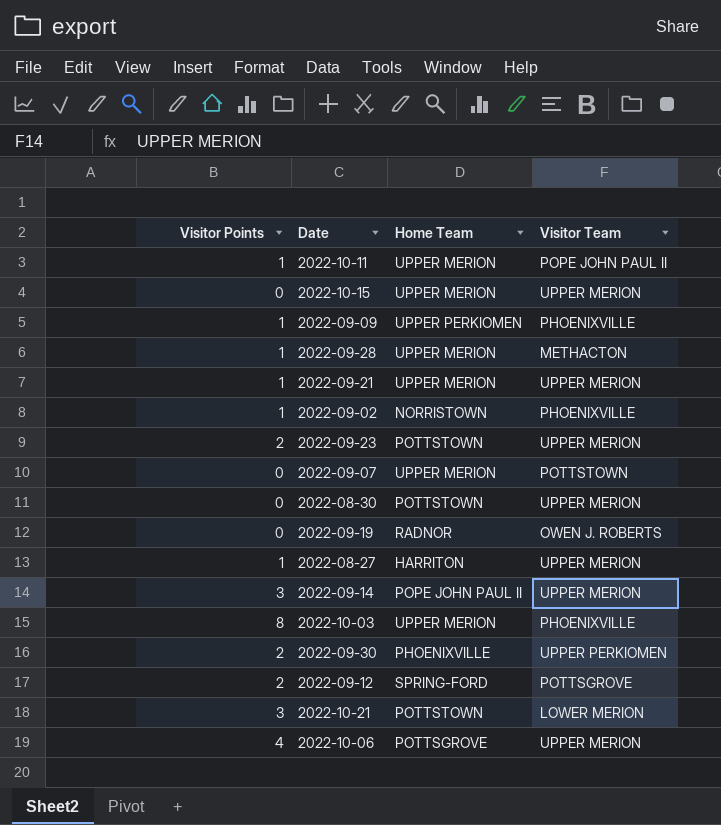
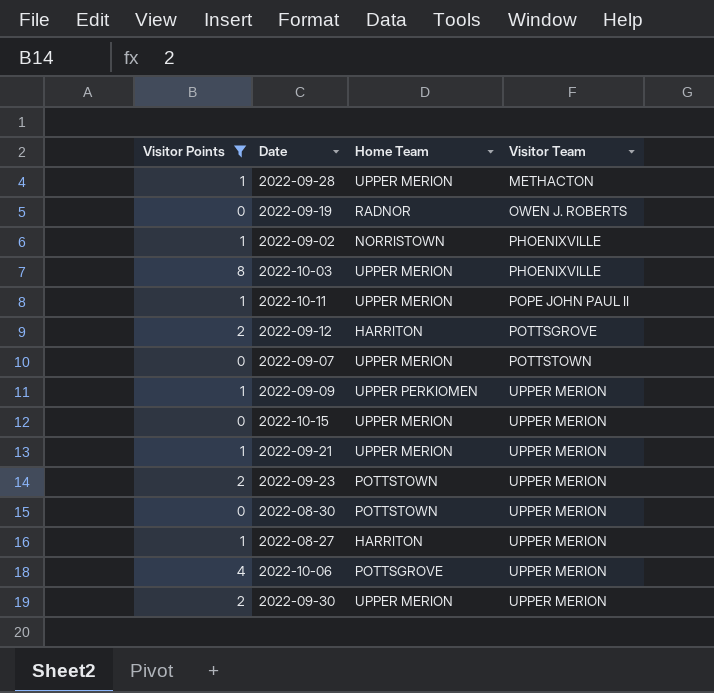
filter: none -> Visitor Points != 3
row order: none -> Visitor Team ascending
2022-09-12 | Home Team: SPRING-FORD -> HARRITON
2022-09-09 | Visitor Team: PHOENIXVILLE -> UPPER MERION
2022-09-30 | Home Team: PHOENIXVILLE -> UPPER MERION
2022-09-30 | Visitor Team: UPPER PERKIOMEN -> UPPER MERION

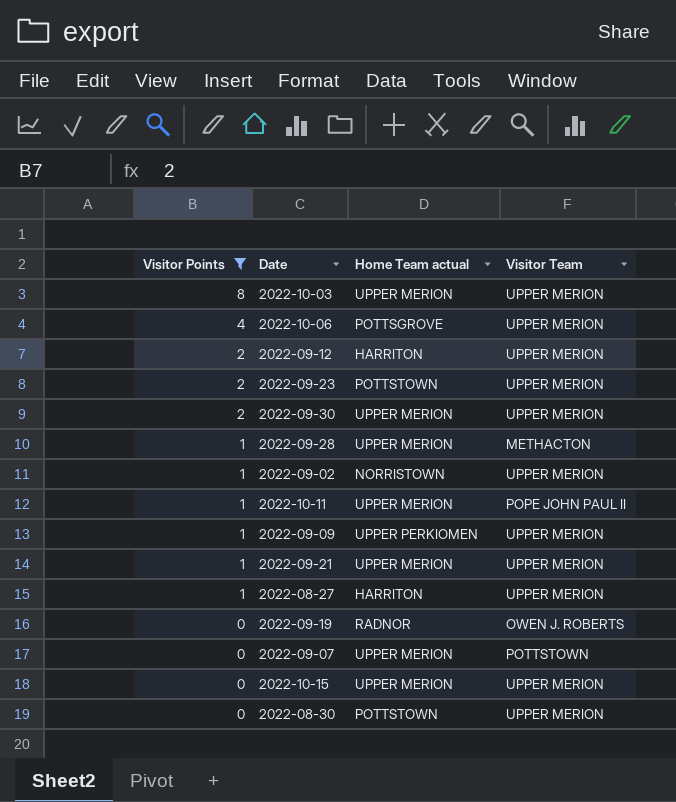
row order: Visitor Team ascending -> Visitor Points descending
column name: Home Team -> Home Team actual
2022-10-03 | Visitor Team: PHOENIXVILLE -> UPPER MERION
2022-09-12 | Visitor Team: POTTSGROVE -> UPPER MERION
2022-09-02 | Visitor Team: PHOENIXVILLE -> UPPER MERION

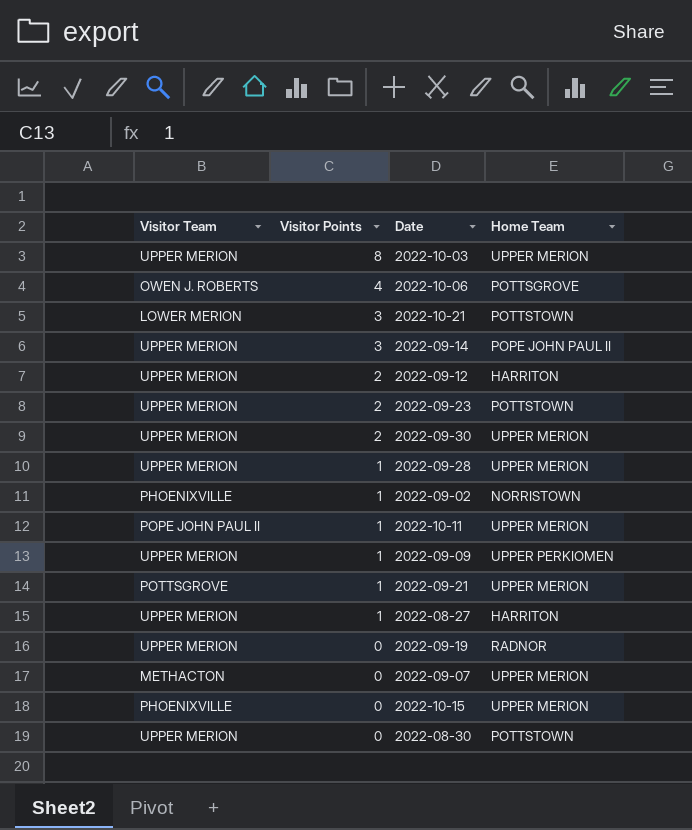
filter: Visitor Points != 3 -> none
column Visitor Team | position: 4 -> 1
column name: Home Team actual -> Home Team
2022-10-06 | Visitor Team: UPPER MERION -> OWEN J. ROBERTS
2022-09-28 | Visitor Team: METHACTON -> UPPER MERION
2022-09-02 | Visitor Team: UPPER MERION -> PHOENIXVILLE
2022-09-21 | Visitor Team: UPPER MERION -> POTTSGROVE
2022-09-19 | Visitor Team: OWEN J. ROBERTS -> UPPER MERION
2022-09-07 | Visitor Team: POTTSTOWN -> METHACTON
2022-10-15 | Visitor Team: UPPER MERION -> PHOENIXVILLE

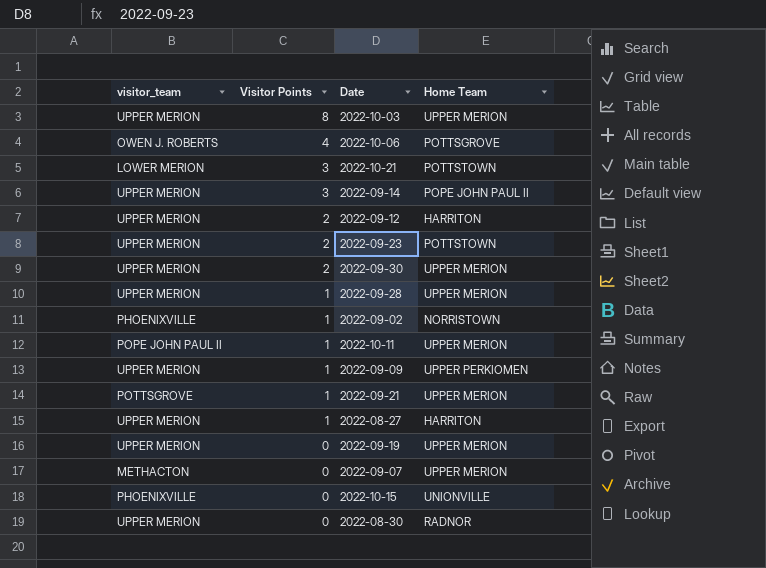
column name: Visitor Team -> visitor_team
2022-09-19 | Home Team: RADNOR -> UPPER MERION
2022-10-15 | Home Team: UPPER MERION -> UNIONVILLE
2022-08-30 | Home Team: POTTSTOWN -> RADNOR

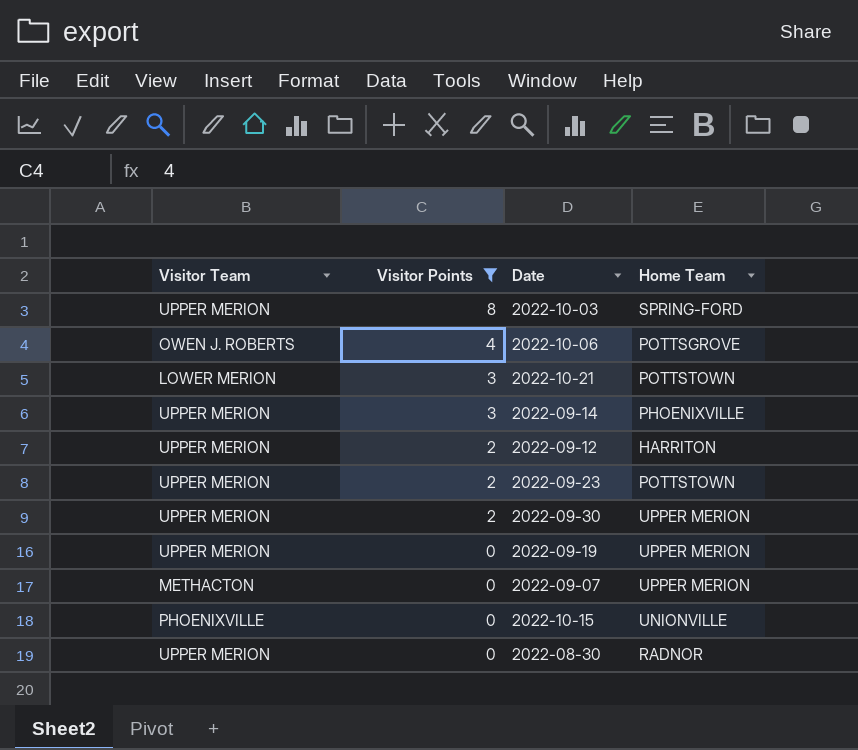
filter: none -> Visitor Points != 1
column name: visitor_team -> Visitor Team
2022-10-03 | Home Team: UPPER MERION -> SPRING-FORD
2022-09-14 | Home Team: POPE JOHN PAUL II -> PHOENIXVILLE

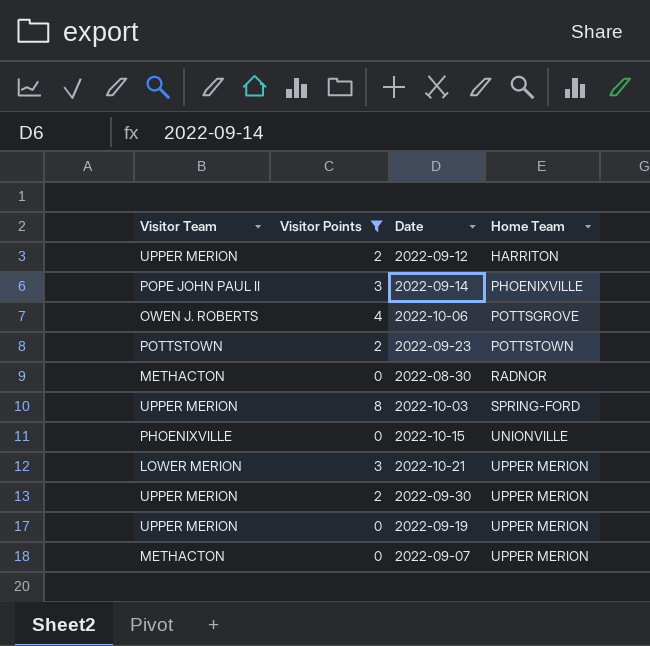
row order: Visitor Points descending -> Home Team ascending
2022-09-14 | Visitor Team: UPPER MERION -> POPE JOHN PAUL II
2022-09-23 | Visitor Team: UPPER MERION -> POTTSTOWN
2022-08-30 | Visitor Team: UPPER MERION -> METHACTON
2022-10-21 | Home Team: POTTSTOWN -> UPPER MERION

